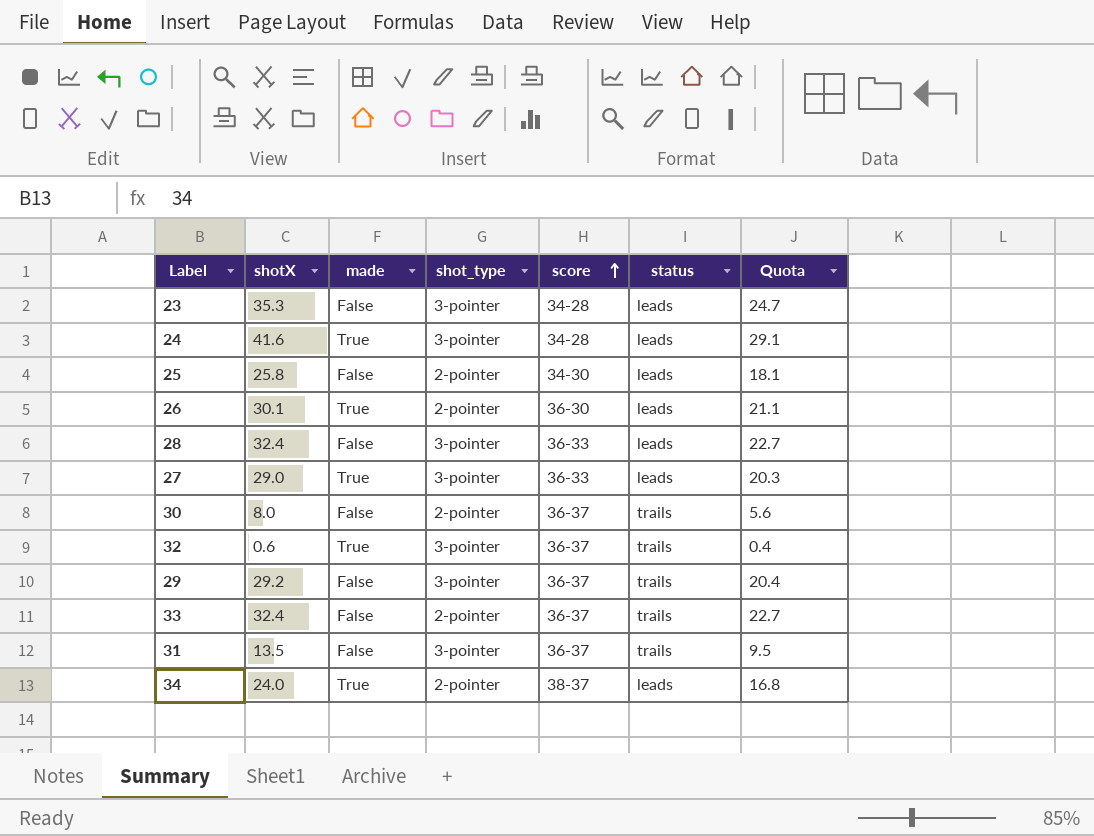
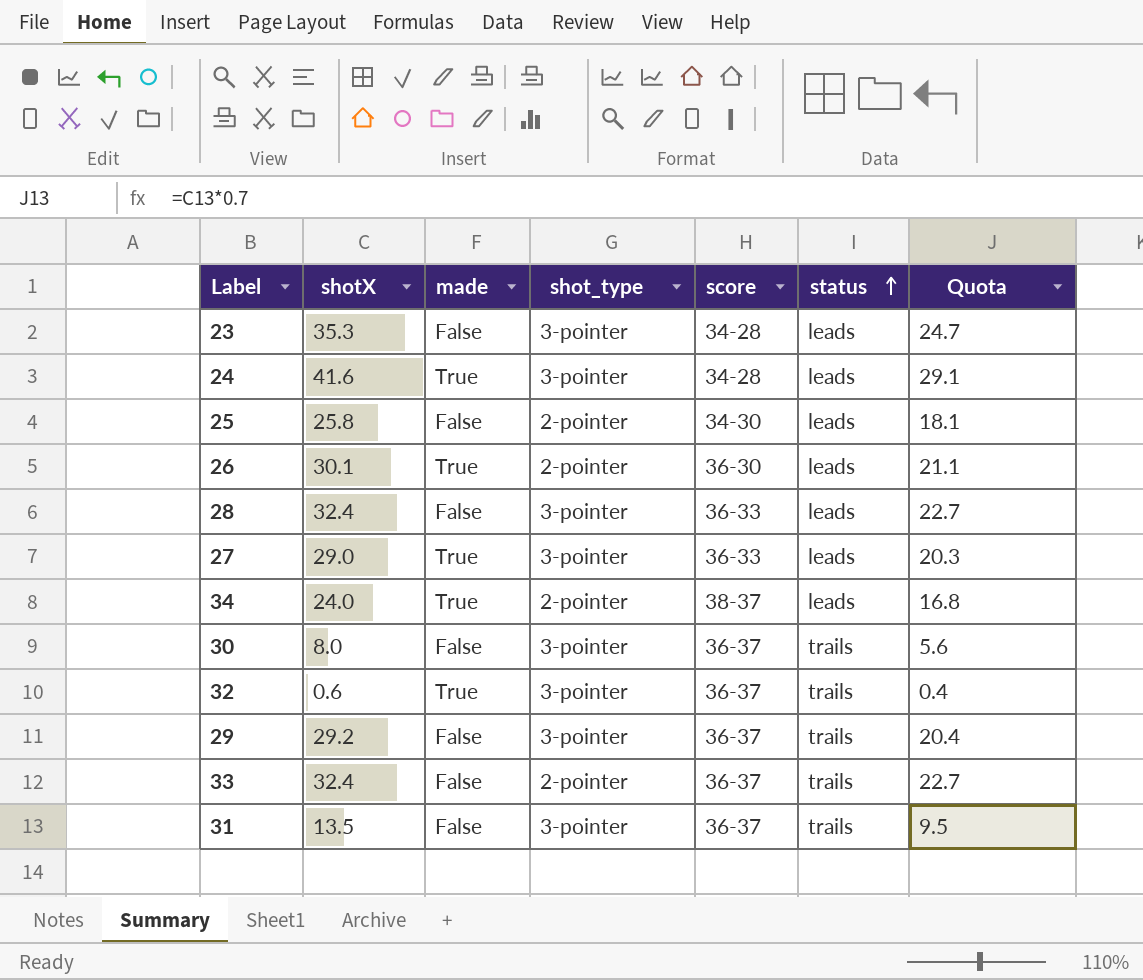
row order: score ascending -> status ascending
30 | shot_type: 2-pointer -> 3-pointer

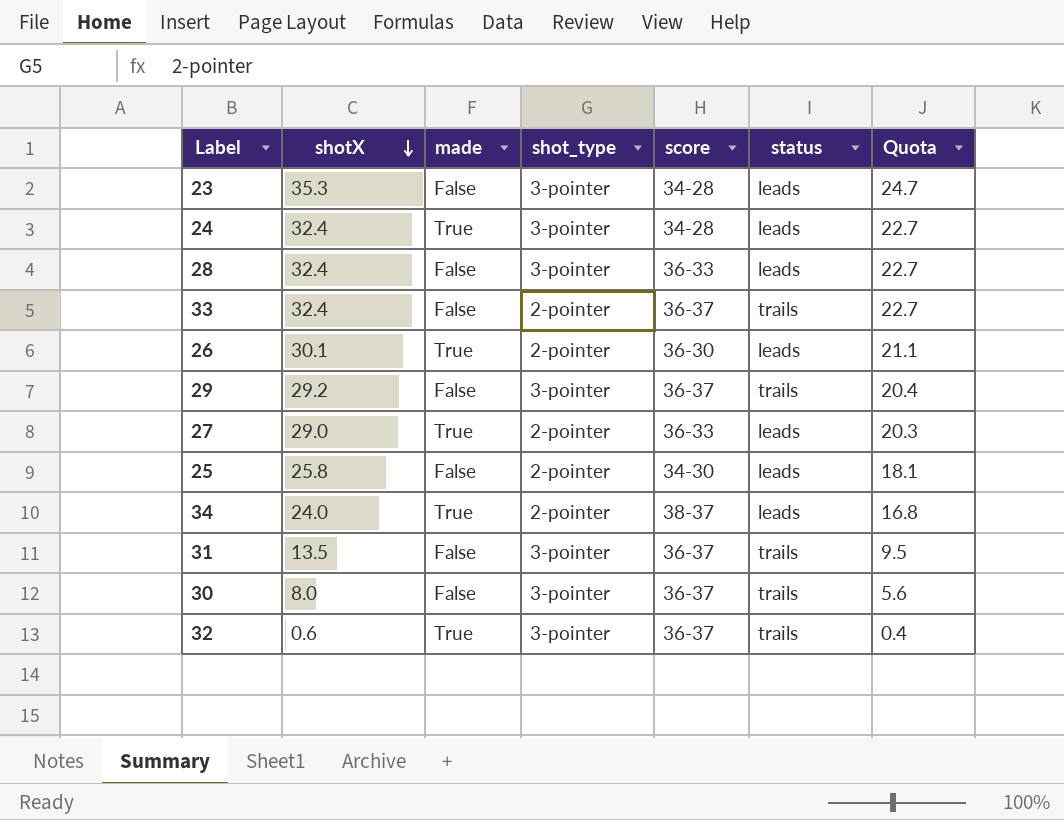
row order: status ascending -> shotX descending
24 | shotX: 41.6 -> 32.4
24 | Quota: 29.1 -> 22.7
27 | shot_type: 3-pointer -> 2-pointer

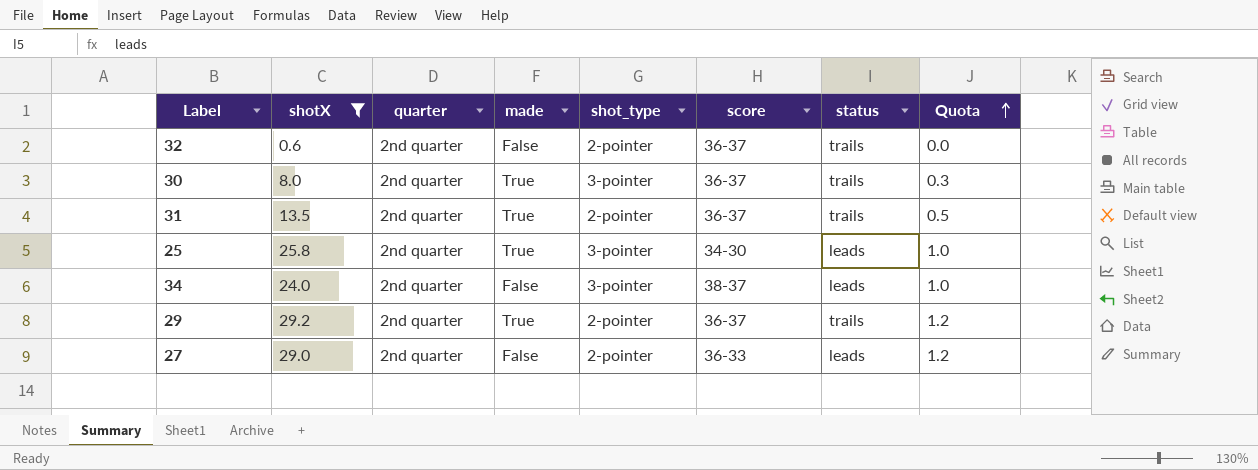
filter: none -> shotX <= 29.2
row order: shotX descending -> Quota ascending
column quarter | position: none -> 3
column Quota | formula: [shotX] * 0.7 -> [shotX] * 0.04
32 | made: True -> False
32 | shot_type: 3-pointer -> 2-pointer
30 | made: False -> True
31 | made: False -> True
31 | shot_type: 3-pointer -> 2-pointer
25 | made: False -> True
25 | shot_type: 2-pointer -> 3-pointer
34 | made: True -> False
34 | shot_type: 2-pointer -> 3-pointer
29 | made: False -> True
29 | shot_type: 3-pointer -> 2-pointer
27 | made: True -> False

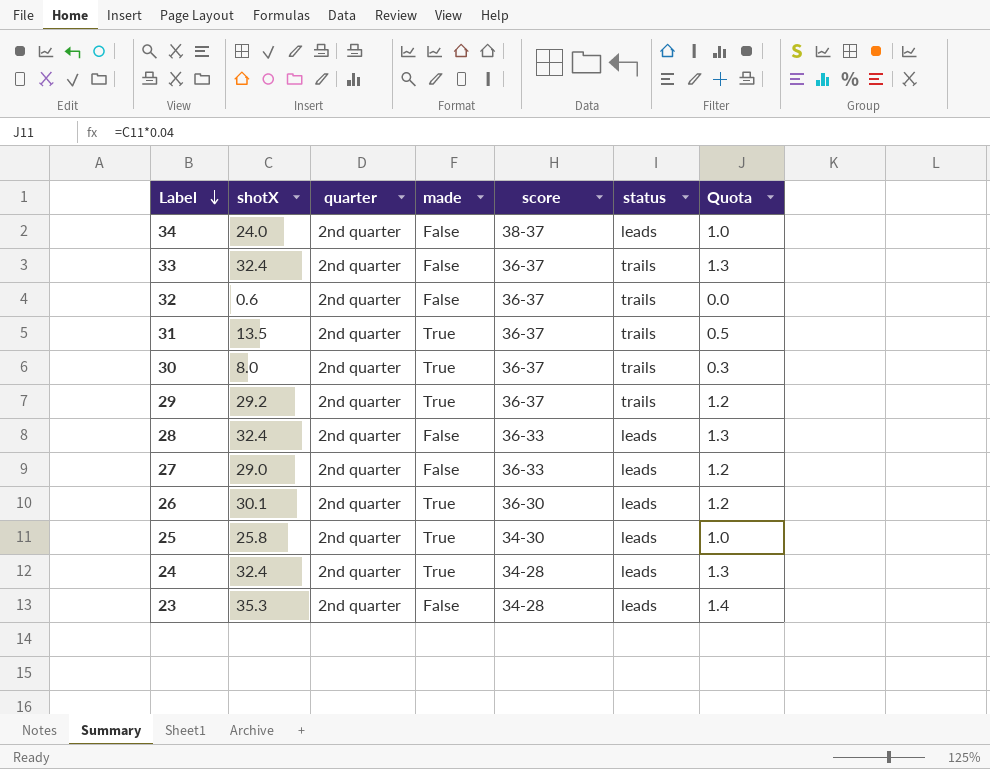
filter: shotX <= 29.2 -> none
row order: Quota ascending -> Label descending
column shot_type | position: 5 -> none

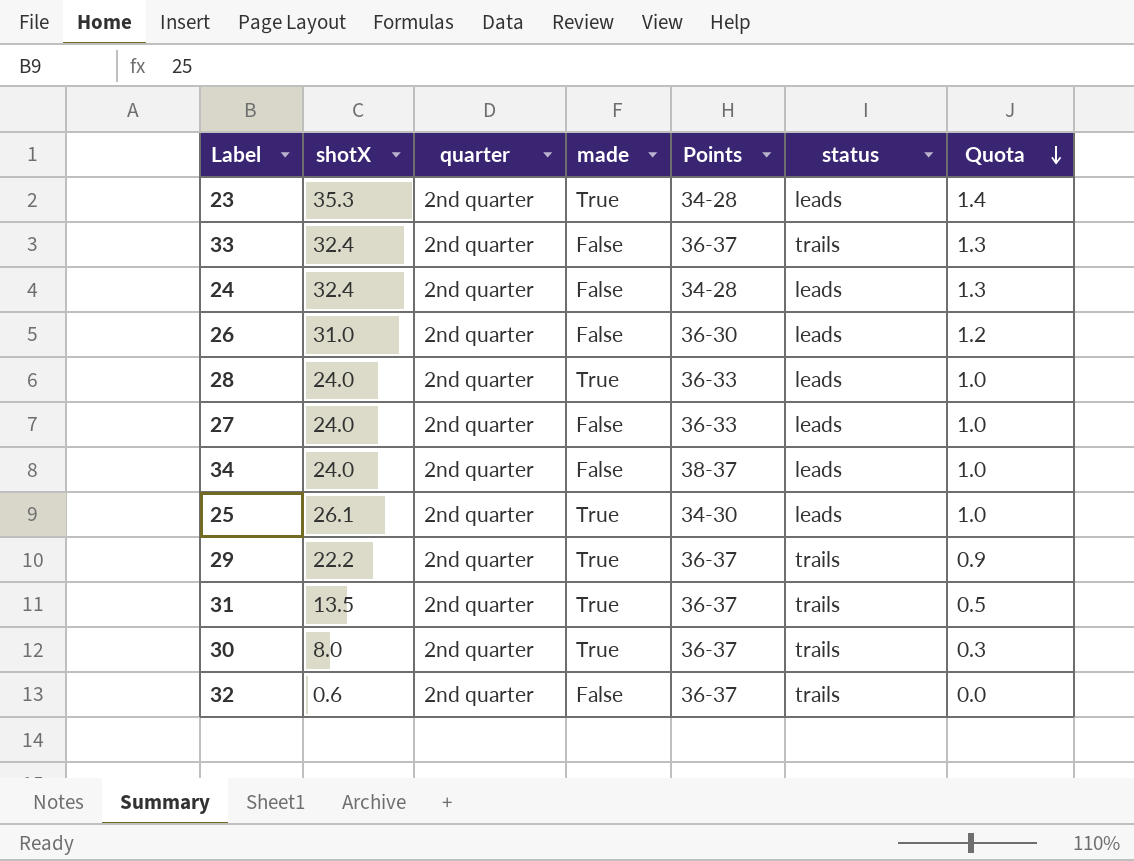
row order: Label descending -> Quota descending
column name: score -> Points
23 | made: False -> True
24 | made: True -> False
26 | shotX: 30.1 -> 31.0
26 | made: True -> False
28 | shotX: 32.4 -> 24.0
28 | made: False -> True
28 | Quota: 1.3 -> 1.0
27 | shotX: 29.0 -> 24.0
27 | Quota: 1.2 -> 1.0
25 | shotX: 25.8 -> 26.1
29 | shotX: 29.2 -> 22.2
29 | Quota: 1.2 -> 0.9

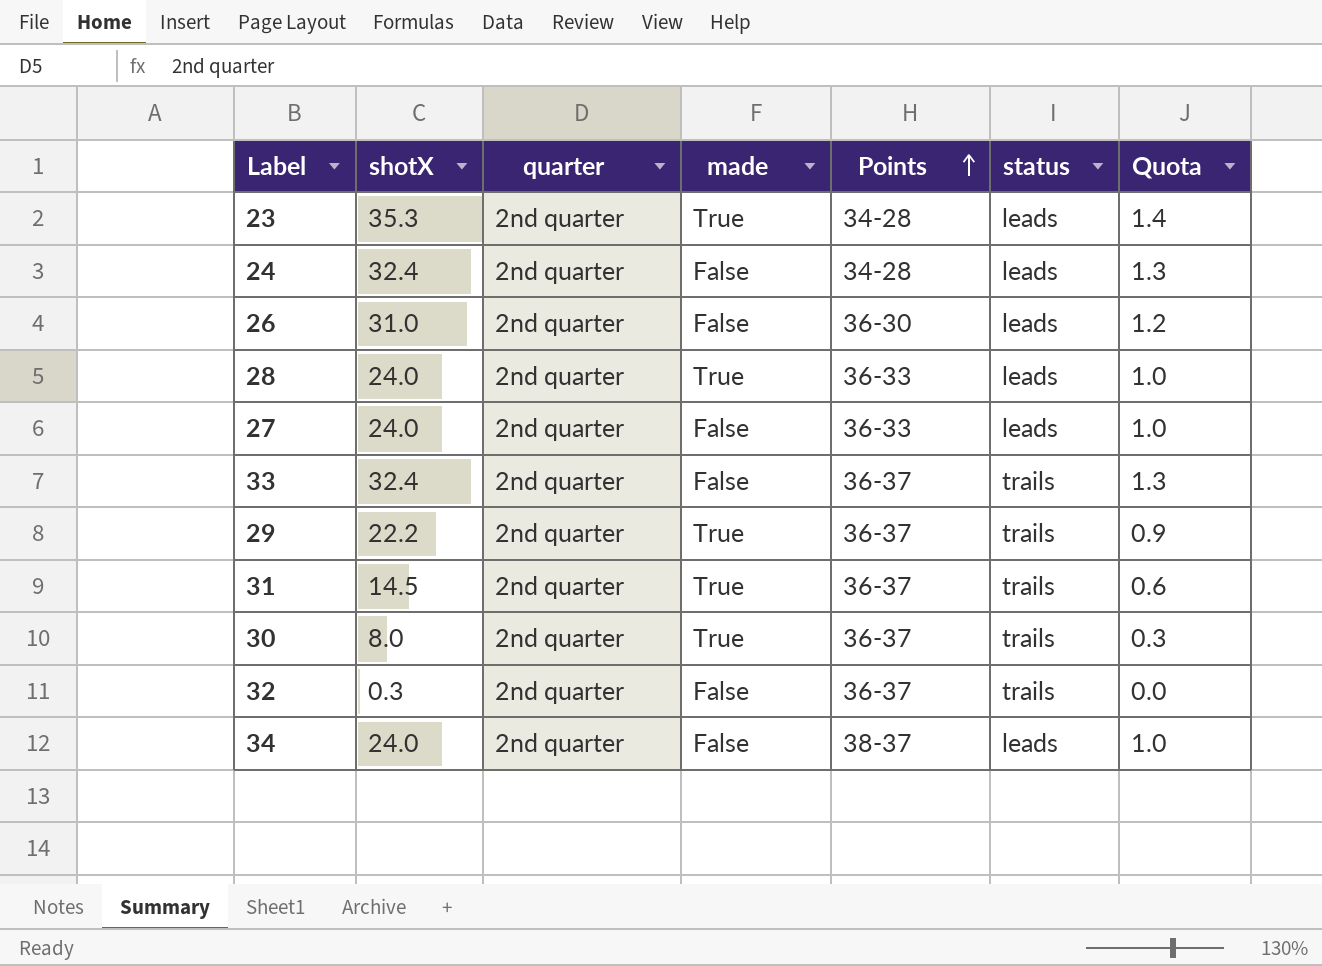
row order: Quota descending -> Points ascending
row 25: 26.1 | 2nd quarter | True | 34-30 | leads | 1.0 -> none
31 | shotX: 13.5 -> 14.5
31 | Quota: 0.5 -> 0.6
32 | shotX: 0.6 -> 0.3

